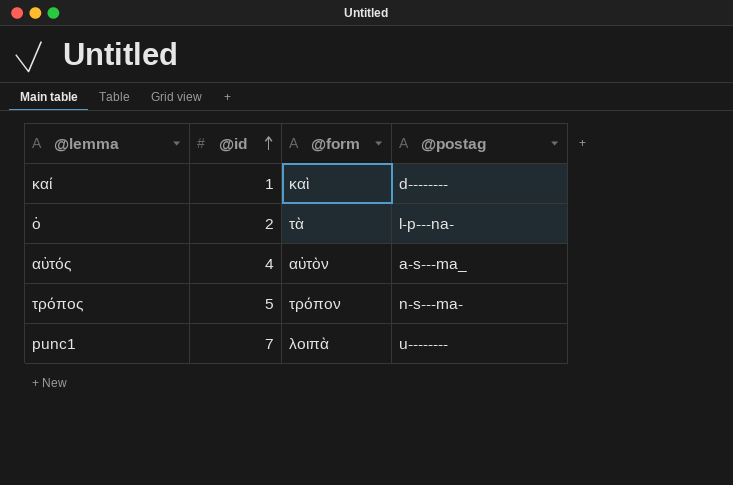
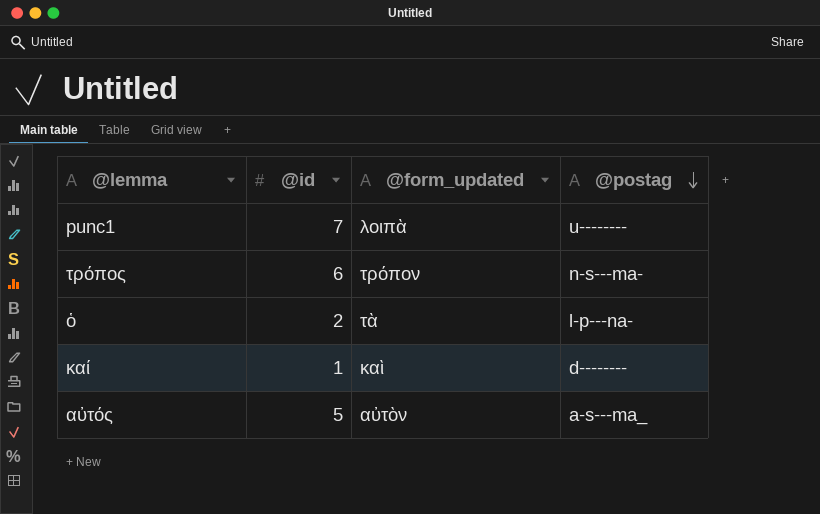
row order: @id ascending -> @postag descending
column name: @form -> @form_updated
τρόπος | @id: 5 -> 6
αὐτός | @id: 4 -> 5

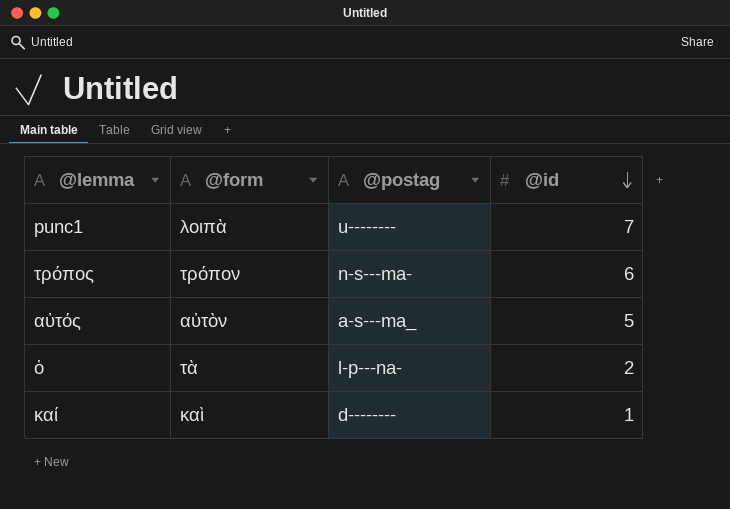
row order: @postag descending -> @id descending
column name: @form_updated -> @form
column @id | position: 2 -> 4

